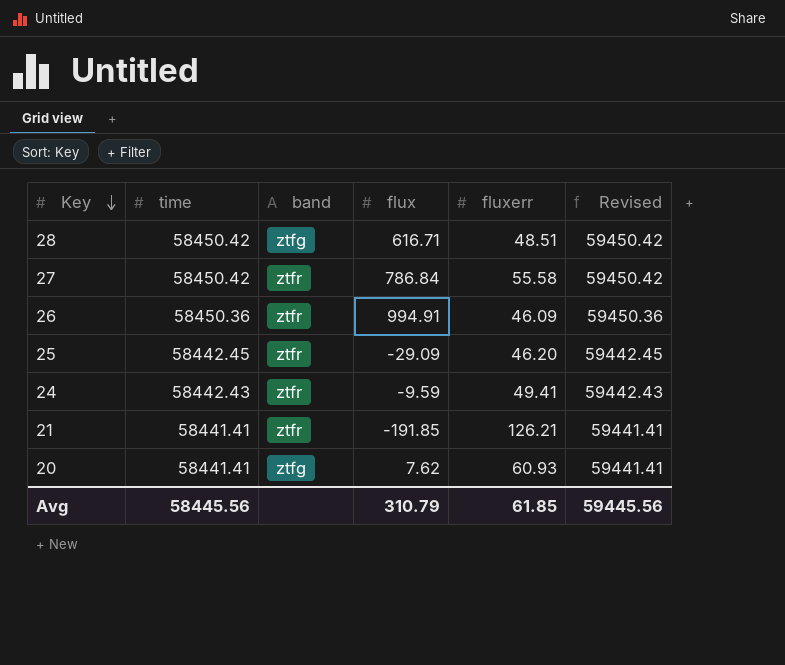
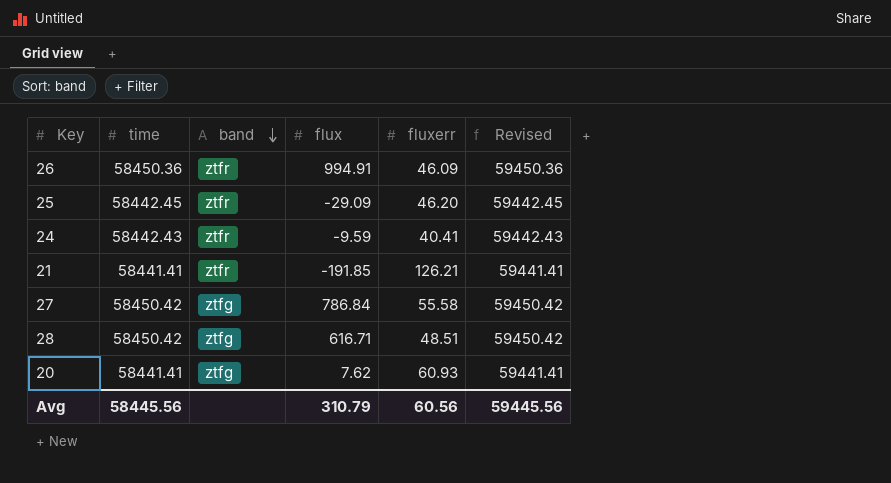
row order: Key descending -> band descending
24 | fluxerr: 49.41 -> 40.41
27 | band: ztfr -> ztfg
Avg | fluxerr: 61.85 -> 60.56

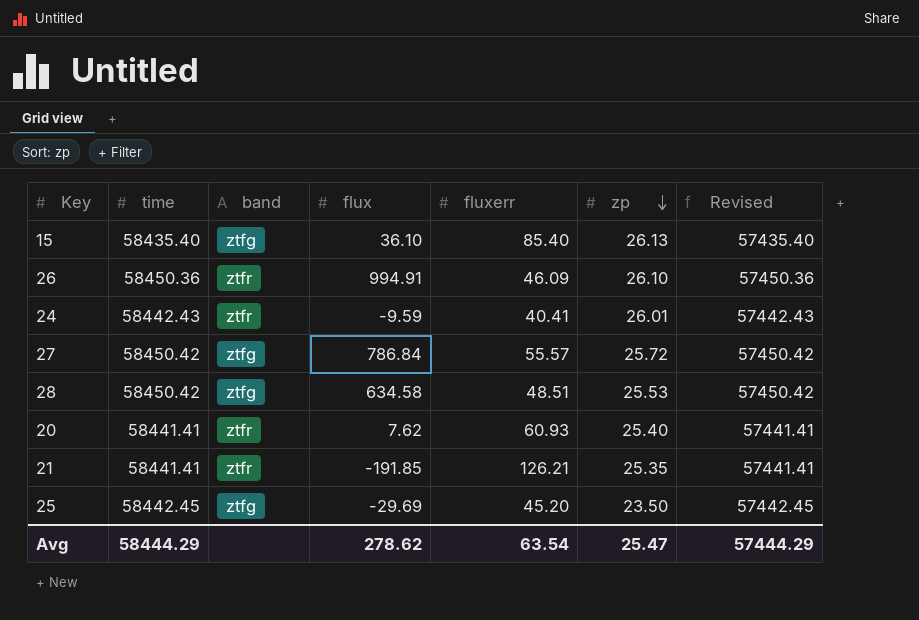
row order: band descending -> zp descending
column zp | position: none -> 6
column Revised | formula: [time] + 1000 -> [time] - 1000
row 15: none -> 58435.40 | ztfg | 36.10 | 85.40 | 26.13 | 57435.40
27 | fluxerr: 55.58 -> 55.57
28 | flux: 616.71 -> 634.58
20 | band: ztfg -> ztfr
25 | band: ztfr -> ztfg
25 | flux: -29.09 -> -29.69
25 | fluxerr: 46.20 -> 45.20
Avg | time: 58445.56 -> 58444.29
Avg | flux: 310.79 -> 278.62
Avg | fluxerr: 60.56 -> 63.54
Avg | Revised: 59445.56 -> 57444.29

